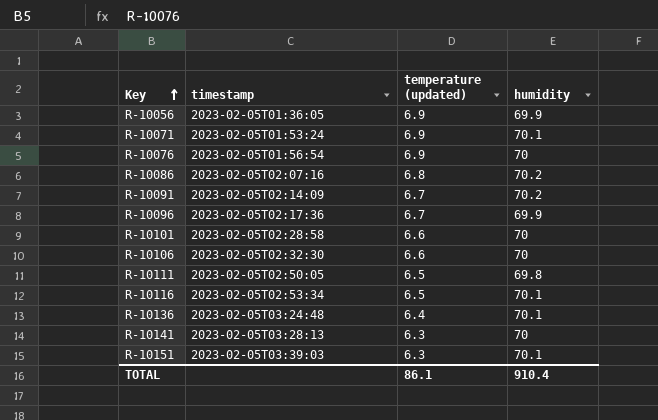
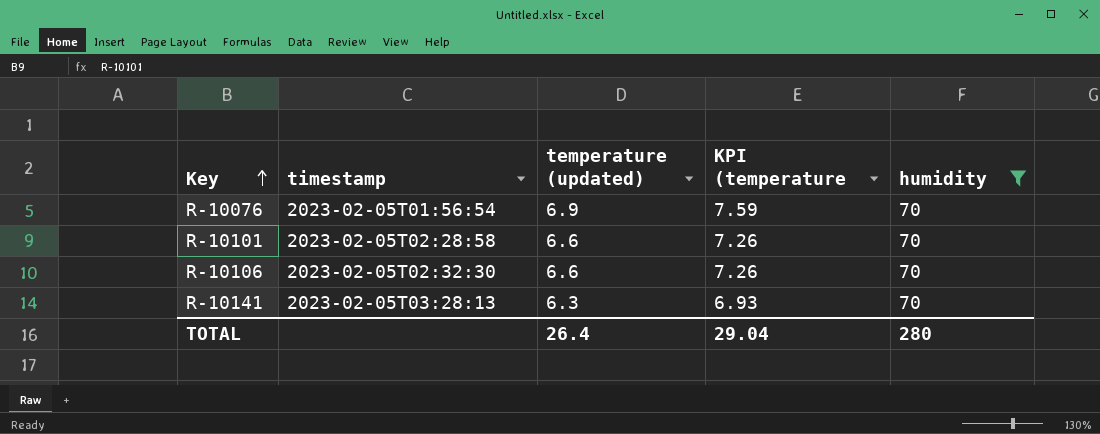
filter: none -> humidity = 70
column KPI (temperature | formula: none -> [temperature (updated)] * 1.1
TOTAL | temperature (updated): 86.1 -> 26.4
TOTAL | humidity: 910.4 -> 280

